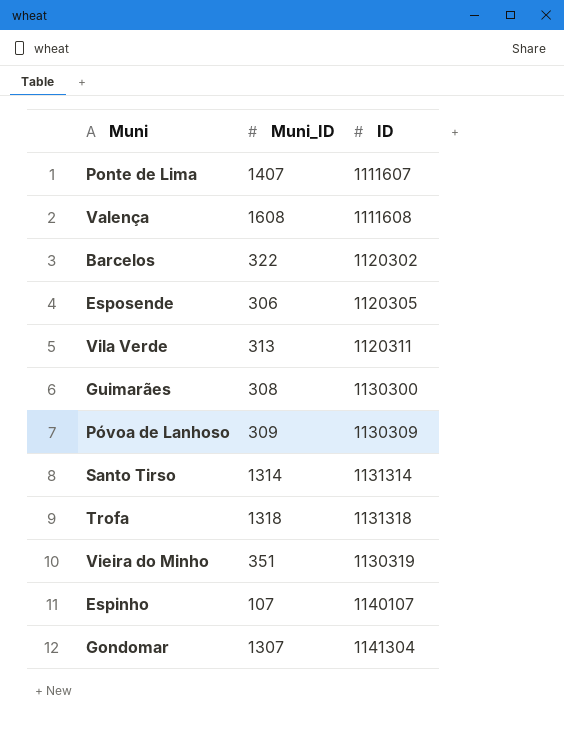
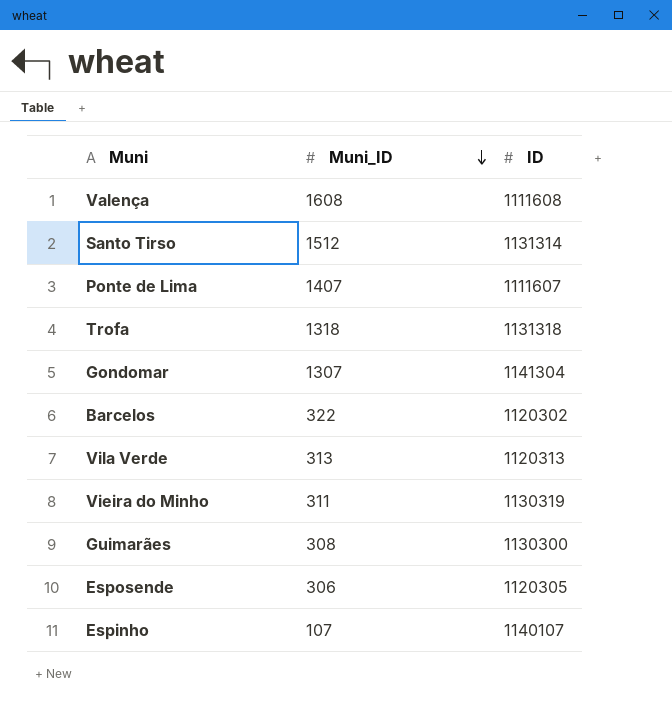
row order: none -> Muni_ID descending
row Póvoa de Lanhoso: 309 | 1130309 -> none
Santo Tirso | Muni_ID: 1314 -> 1512
Vila Verde | ID: 1120311 -> 1120313
Vieira do Minho | Muni_ID: 351 -> 311

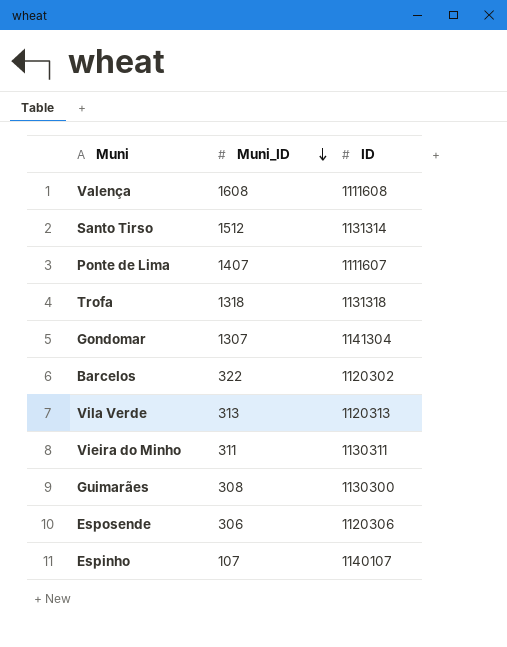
Vieira do Minho | ID: 1130319 -> 1130311
Esposende | ID: 1120305 -> 1120306

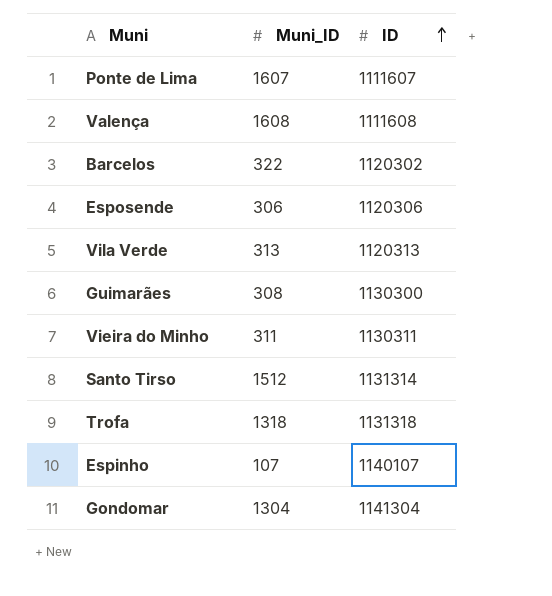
row order: Muni_ID descending -> ID ascending
Ponte de Lima | Muni_ID: 1407 -> 1607
Gondomar | Muni_ID: 1307 -> 1304

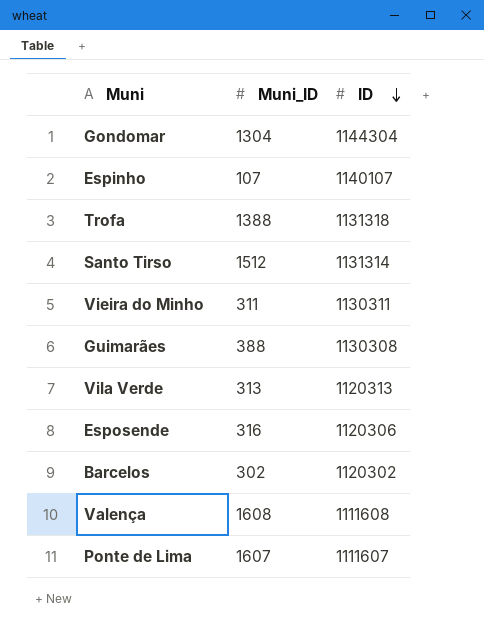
row order: ID ascending -> ID descending
Gondomar | ID: 1141304 -> 1144304
Trofa | Muni_ID: 1318 -> 1388
Guimarães | Muni_ID: 308 -> 388
Guimarães | ID: 1130300 -> 1130308
Esposende | Muni_ID: 306 -> 316
Barcelos | Muni_ID: 322 -> 302

